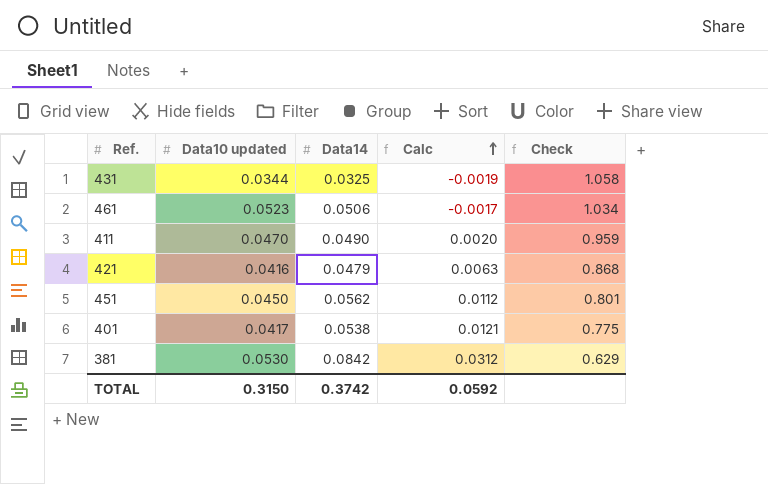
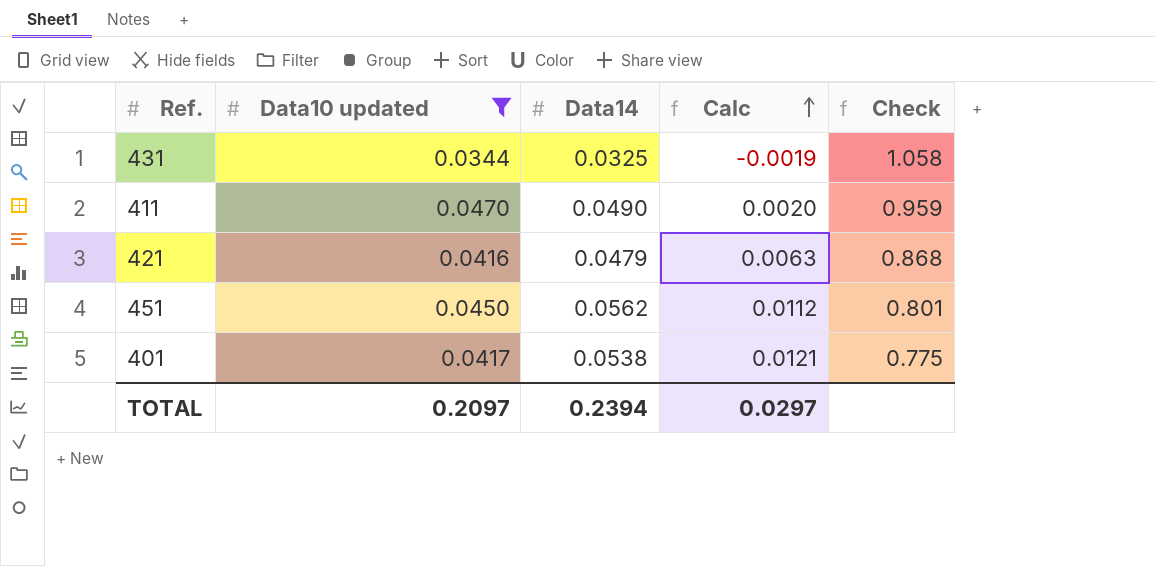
filter: none -> Data10 updated <= 0.0470
TOTAL | Data10 updated: 0.3150 -> 0.2097
TOTAL | Data14: 0.3742 -> 0.2394
TOTAL | Calc: 0.0592 -> 0.0297

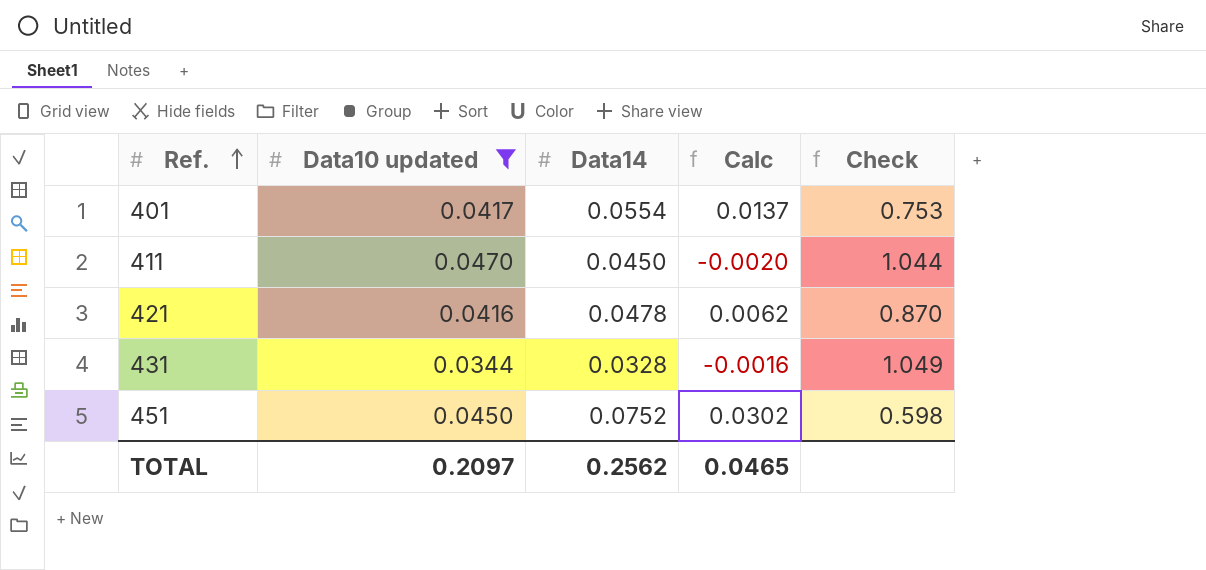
row order: Calc ascending -> Ref. ascending
401 | Data14: 0.0538 -> 0.0554
401 | Calc: 0.0121 -> 0.0137
401 | Check: 0.775 -> 0.753
411 | Data14: 0.0490 -> 0.0450
411 | Calc: 0.0020 -> -0.0020
411 | Check: 0.959 -> 1.044
421 | Data14: 0.0479 -> 0.0478
421 | Calc: 0.0063 -> 0.0062
421 | Check: 0.868 -> 0.870
431 | Data14: 0.0325 -> 0.0328
431 | Calc: -0.0019 -> -0.0016
431 | Check: 1.058 -> 1.049
451 | Data14: 0.0562 -> 0.0752
451 | Calc: 0.0112 -> 0.0302
451 | Check: 0.801 -> 0.598
TOTAL | Data14: 0.2394 -> 0.2562
TOTAL | Calc: 0.0297 -> 0.0465

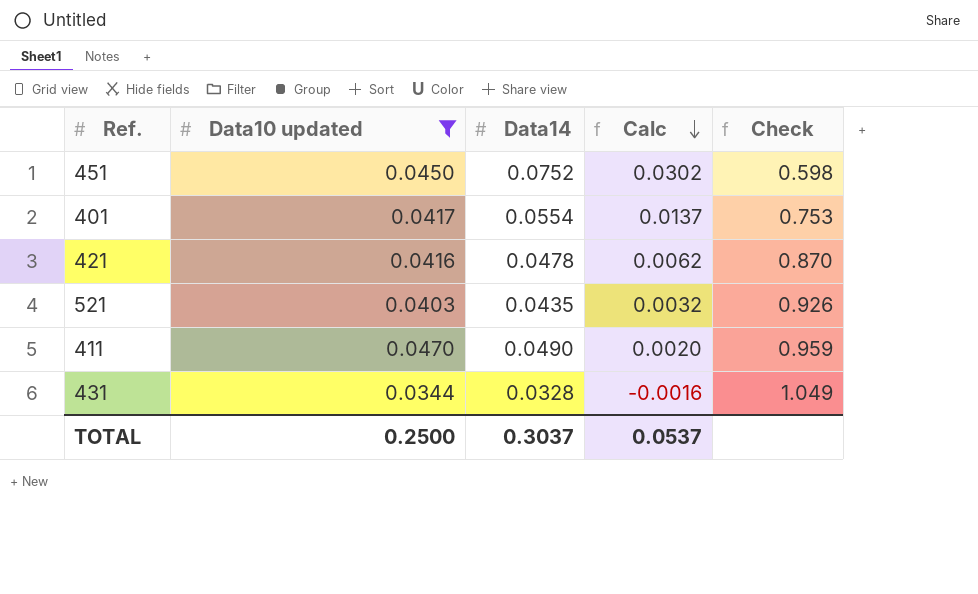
row order: Ref. ascending -> Calc descending
row 521: none -> 0.0403 | 0.0435 | 0.0032 | 0.926
411 | Data14: 0.0450 -> 0.0490
411 | Calc: -0.0020 -> 0.0020
411 | Check: 1.044 -> 0.959
TOTAL | Data10 updated: 0.2097 -> 0.2500
TOTAL | Data14: 0.2562 -> 0.3037
TOTAL | Calc: 0.0465 -> 0.0537

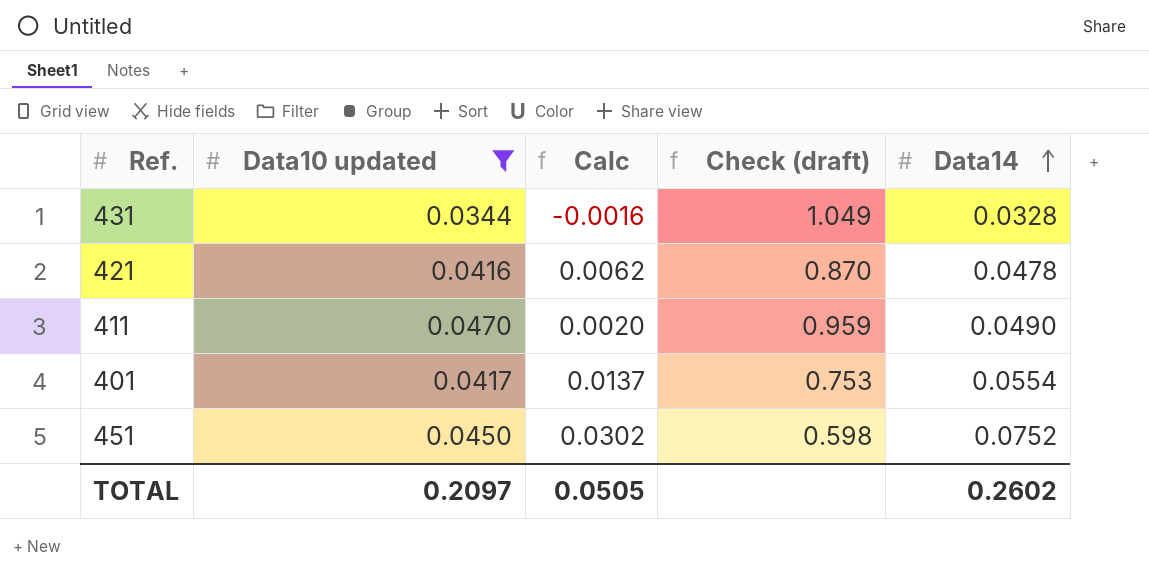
row order: Calc descending -> Data14 ascending
column name: Check -> Check (draft)
column Data14 | position: 3 -> 5
row 521: 0.0403 | 0.0435 | 0.0032 | 0.926 -> none
TOTAL | Data10 updated: 0.2500 -> 0.2097
TOTAL | Calc: 0.0537 -> 0.0505
TOTAL | Data14: 0.3037 -> 0.2602

